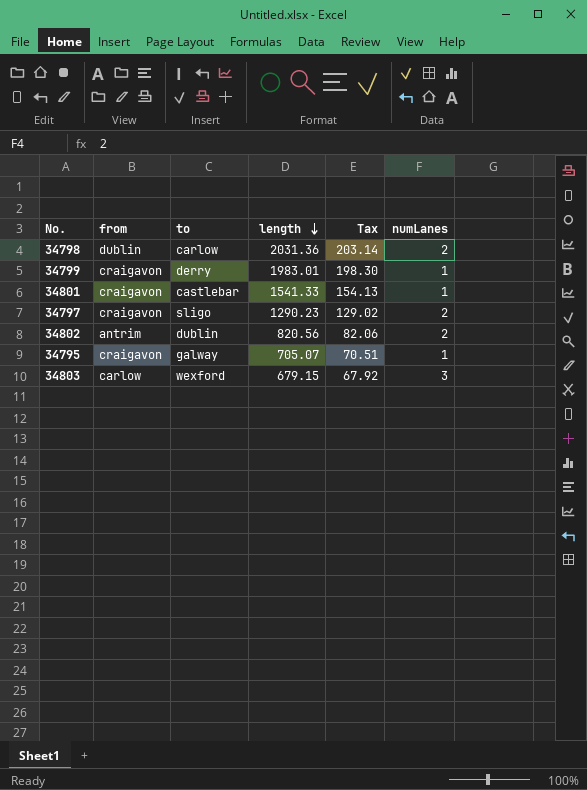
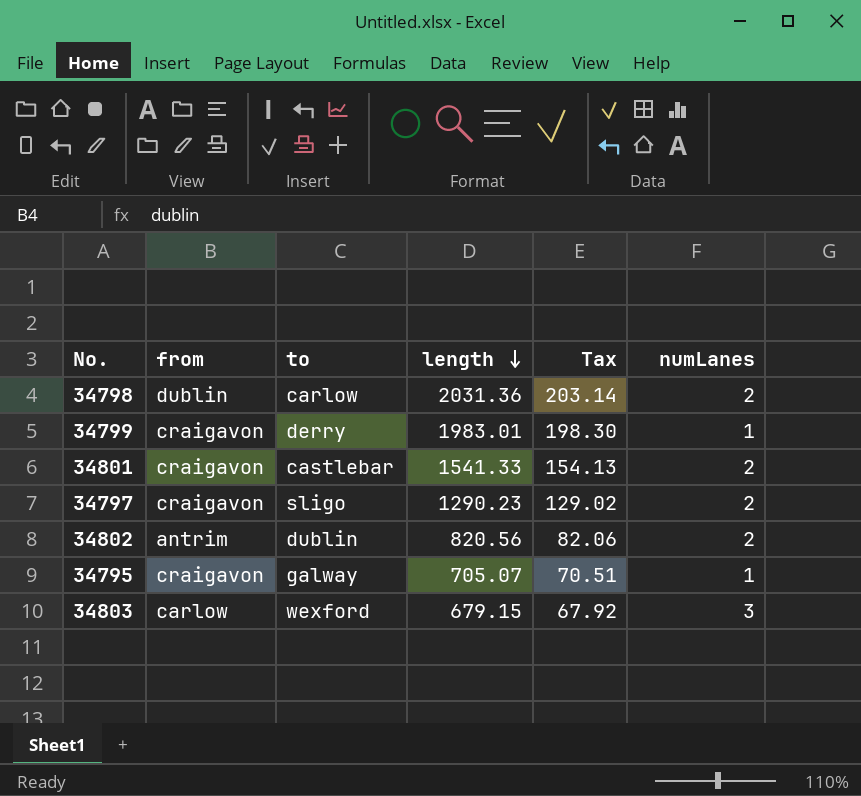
34801 | numLanes: 1 -> 2

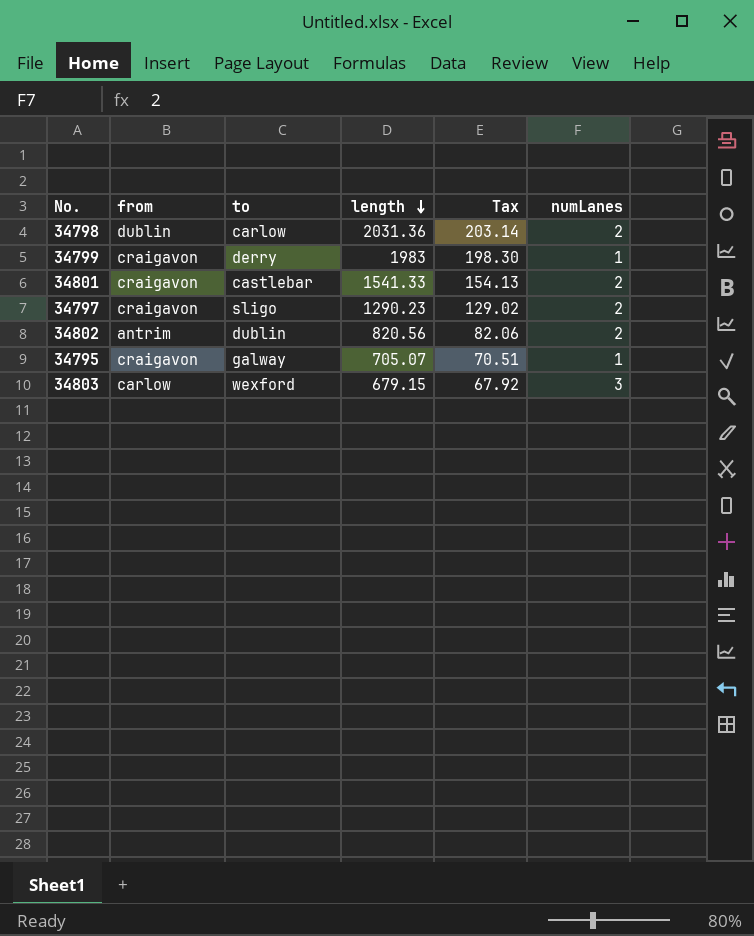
34799 | length: 1983.01 -> 1983

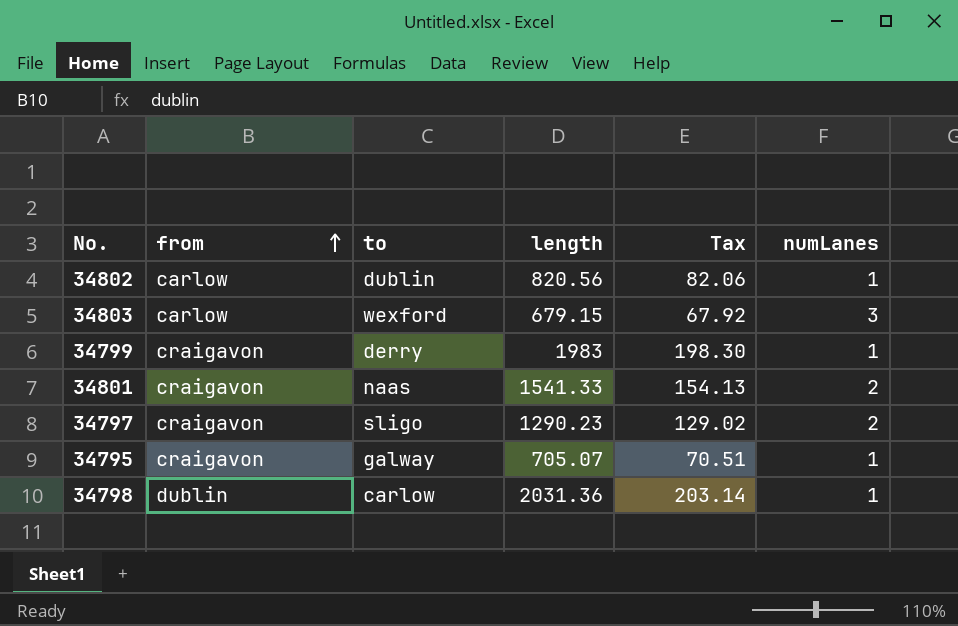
row order: length descending -> from ascending
34802 | from: antrim -> carlow
34802 | numLanes: 2 -> 1
34801 | to: castlebar -> naas
34798 | numLanes: 2 -> 1

